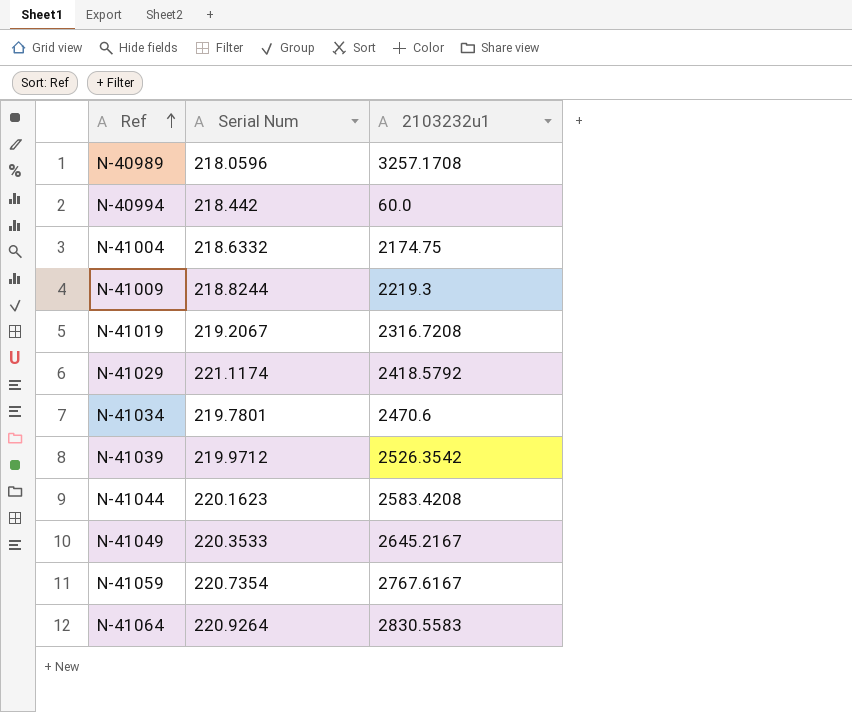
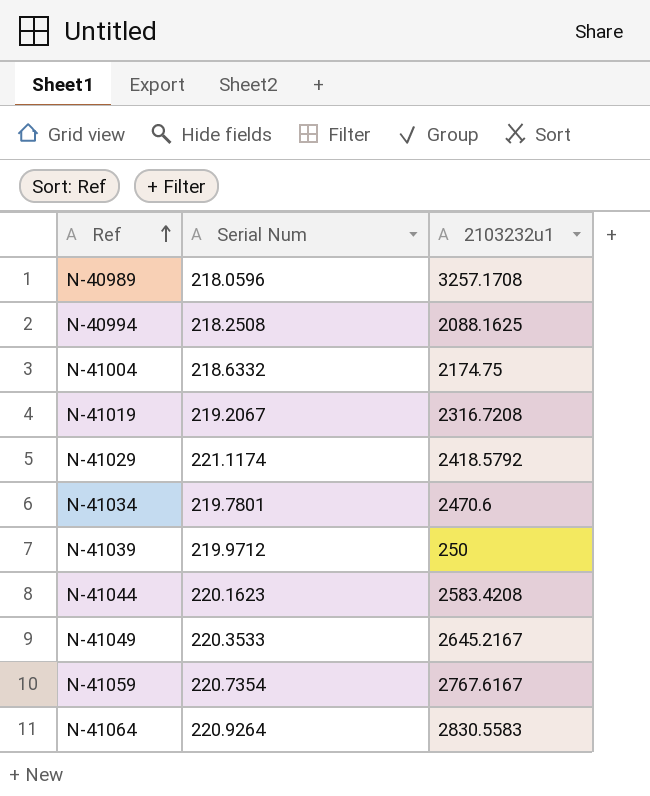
row N-41009: 218.8244 | 2219.3 -> none
N-40994 | Serial Num: 218.442 -> 218.2508
N-40994 | 2103232u1: 60.0 -> 2088.1625
N-41039 | 2103232u1: 2526.3542 -> 250

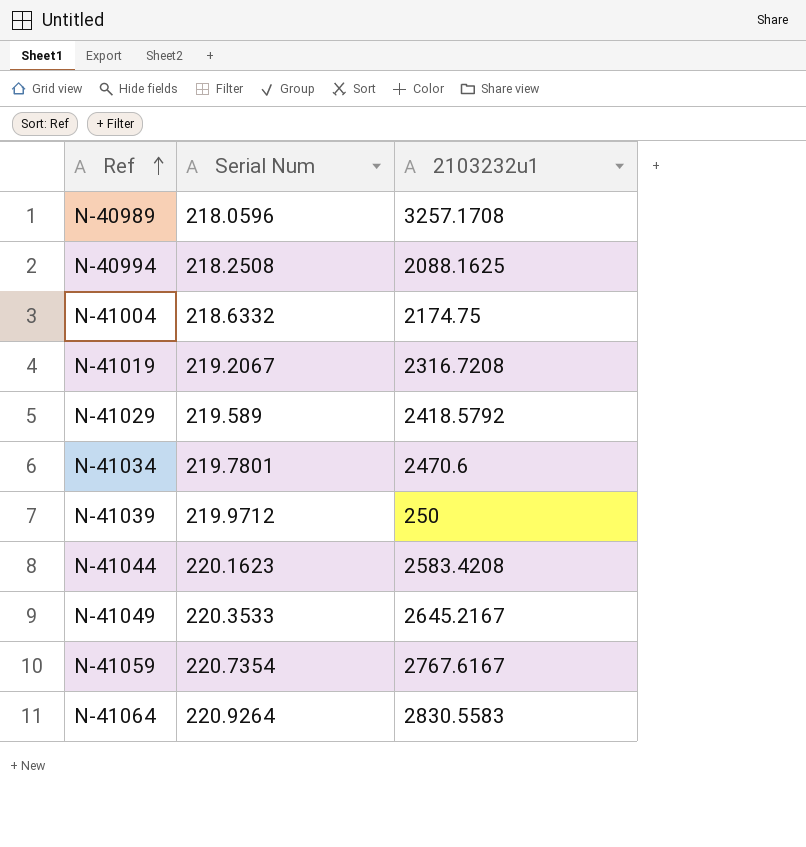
N-41029 | Serial Num: 221.1174 -> 219.589

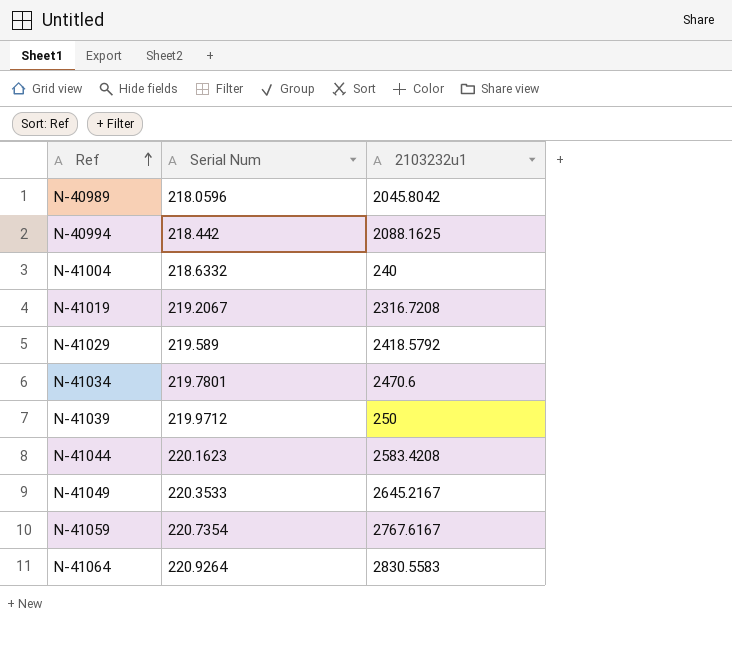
N-40989 | 2103232u1: 3257.1708 -> 2045.8042
N-40994 | Serial Num: 218.2508 -> 218.442
N-41004 | 2103232u1: 2174.75 -> 240

